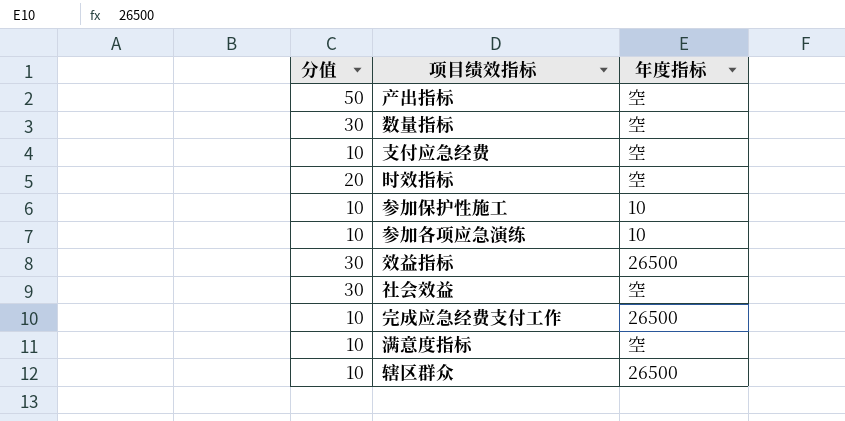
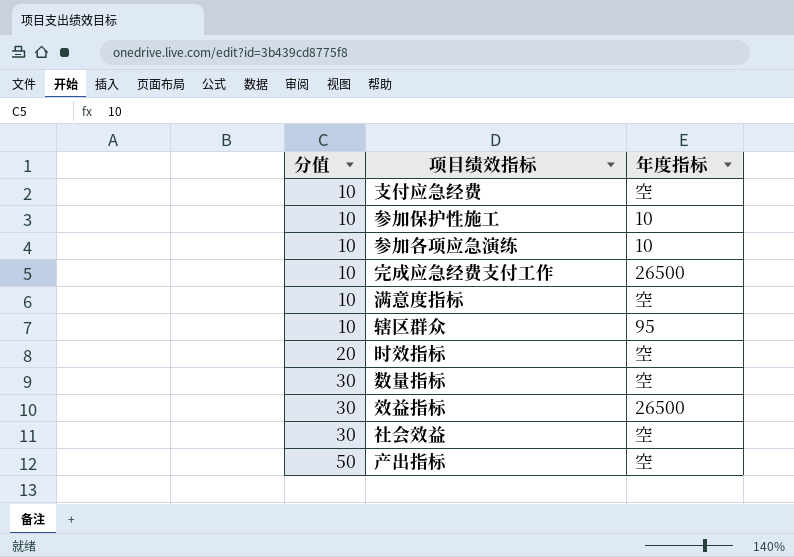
row order: none -> 分值 ascending
辖区群众 | 年度指标: 26500 -> 95

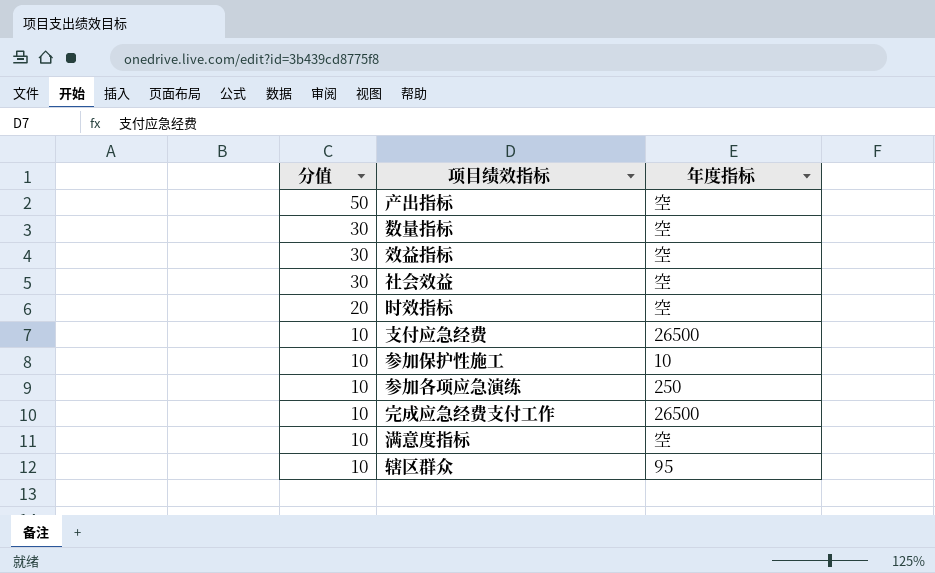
row order: 分值 ascending -> 分值 descending
效益指标 | 年度指标: 26500 -> 空
支付应急经费 | 年度指标: 空 -> 26500
参加各项应急演练 | 年度指标: 10 -> 250

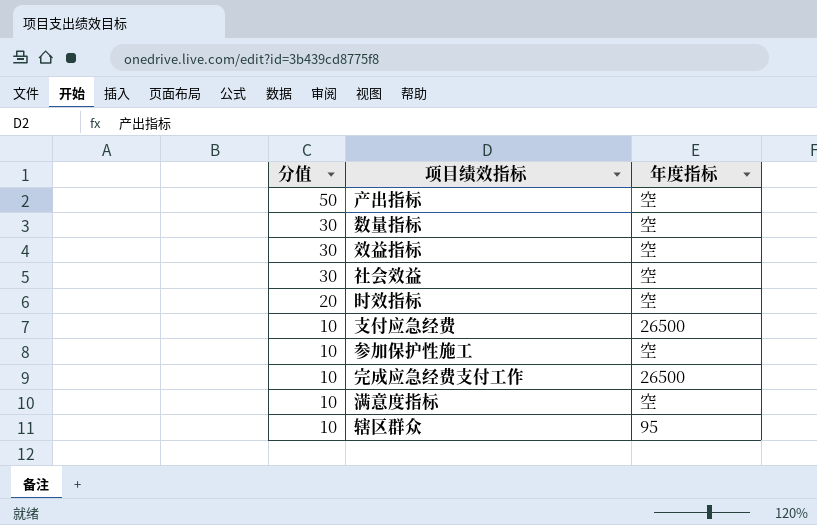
row 参加各项应急演练: 10 | 250 -> none
参加保护性施工 | 年度指标: 10 -> 空

